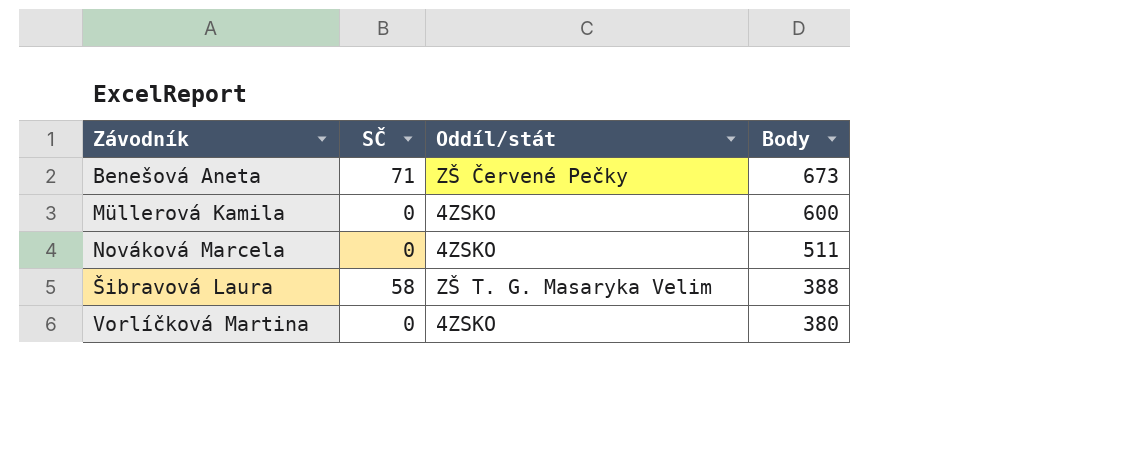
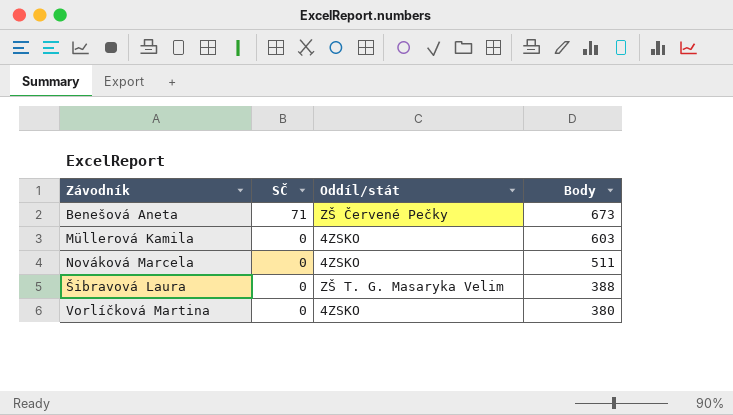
Müllerová Kamila | Body: 600 -> 603
Šibravová Laura | SČ: 58 -> 0

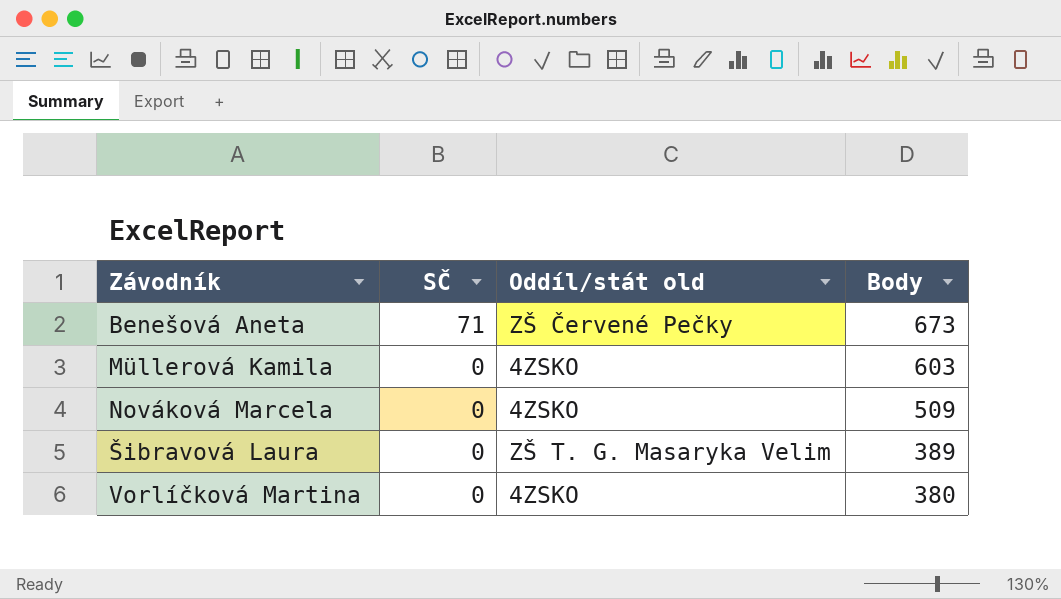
column name: Oddíl/stát -> Oddíl/stát old
Nováková Marcela | Body: 511 -> 509
Šibravová Laura | Body: 388 -> 389

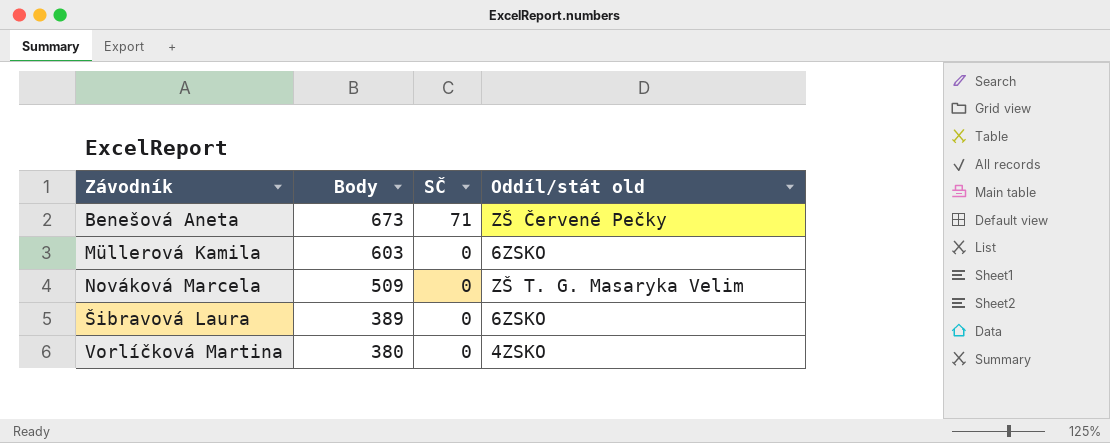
column Body | position: 4 -> 2
Müllerová Kamila | Oddíl/stát old: 4ZSKO -> 6ZSKO
Nováková Marcela | Oddíl/stát old: 4ZSKO -> ZŠ T. G. Masaryka Velim
Šibravová Laura | Oddíl/stát old: ZŠ T. G. Masaryka Velim -> 6ZSKO

